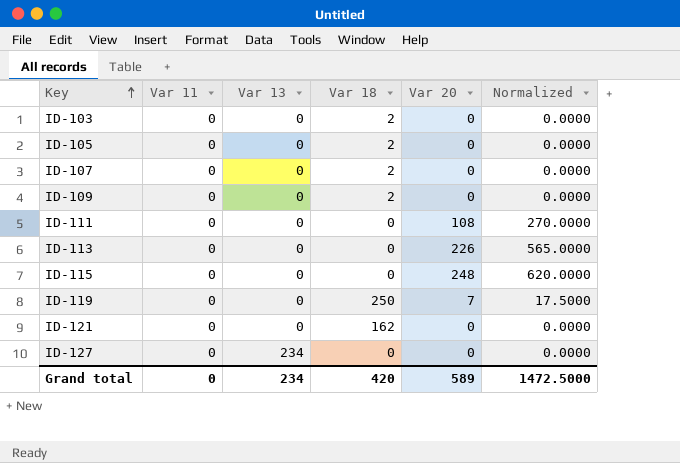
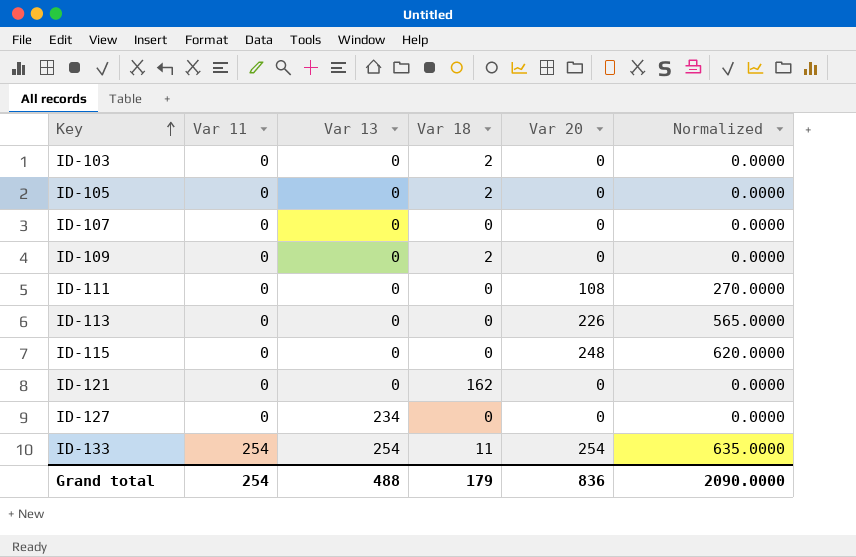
row ID-119: 0 | 0 | 250 | 7 | 17.5000 -> none
ID-107 | Var 18: 2 -> 0
row ID-133: none -> 254 | 254 | 11 | 254 | 635.0000
Grand total | Var 11: 0 -> 254
Grand total | Var 13: 234 -> 488
Grand total | Var 18: 420 -> 179
Grand total | Var 20: 589 -> 836
Grand total | Normalized: 1472.5000 -> 2090.0000

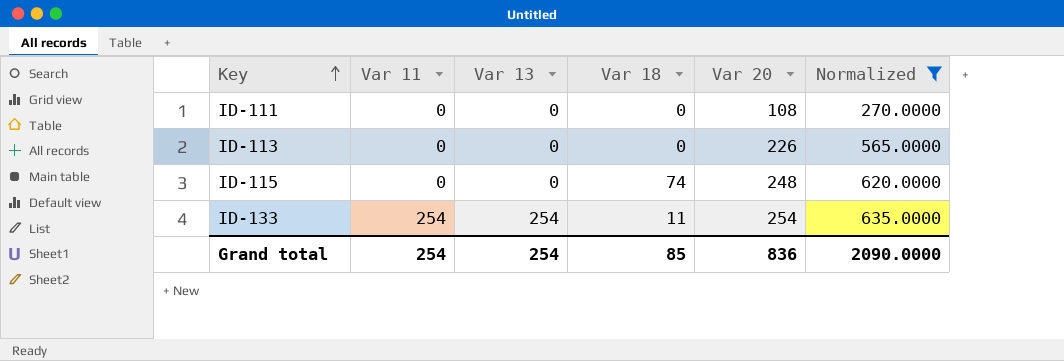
filter: none -> Normalized != 0.0000
ID-115 | Var 18: 0 -> 74
Grand total | Var 13: 488 -> 254
Grand total | Var 18: 179 -> 85

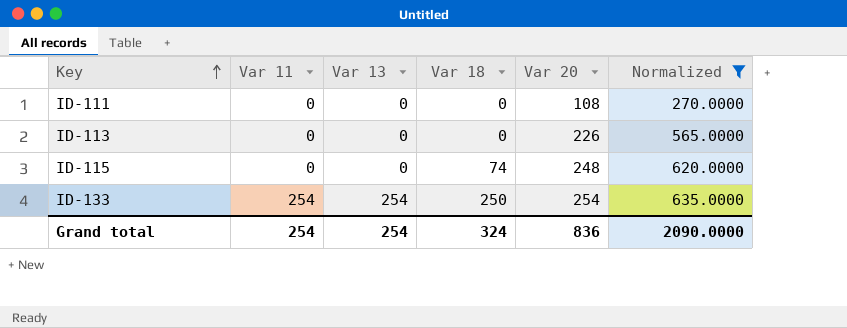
ID-133 | Var 18: 11 -> 250
Grand total | Var 18: 85 -> 324

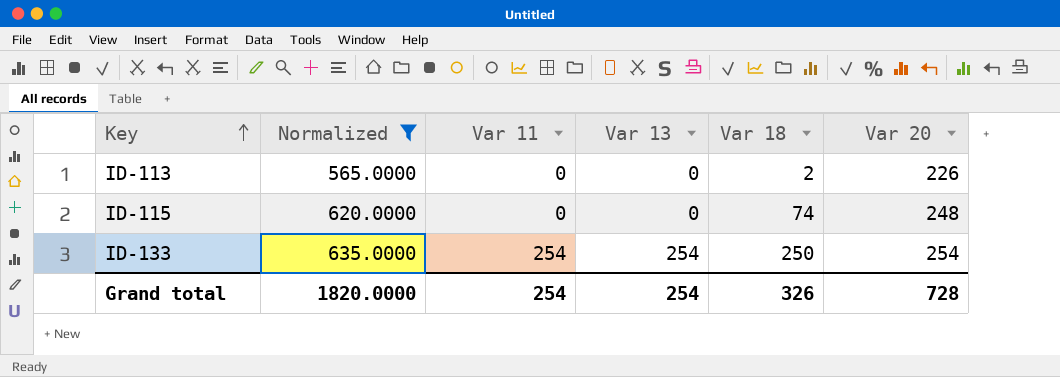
column Normalized | position: 6 -> 2
row ID-111: 0 | 0 | 0 | 108 | 270.0000 -> none
ID-113 | Var 18: 0 -> 2
Grand total | Normalized: 2090.0000 -> 1820.0000
Grand total | Var 18: 324 -> 326
Grand total | Var 20: 836 -> 728

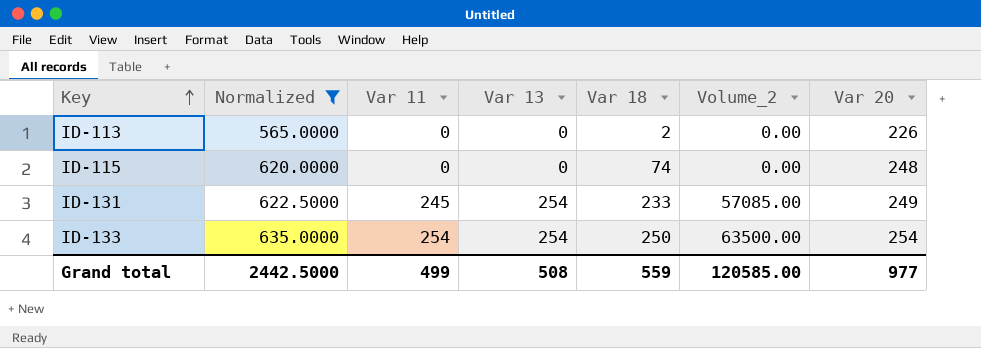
column Volume_2 | formula: none -> [Var 11] * [Var 18]
row ID-131: none -> 622.5000 | 245 | 254 | 233 | 57085.00 | 249
Grand total | Normalized: 1820.0000 -> 2442.5000
Grand total | Var 11: 254 -> 499
Grand total | Var 13: 254 -> 508
Grand total | Var 18: 326 -> 559
Grand total | Var 20: 728 -> 977

